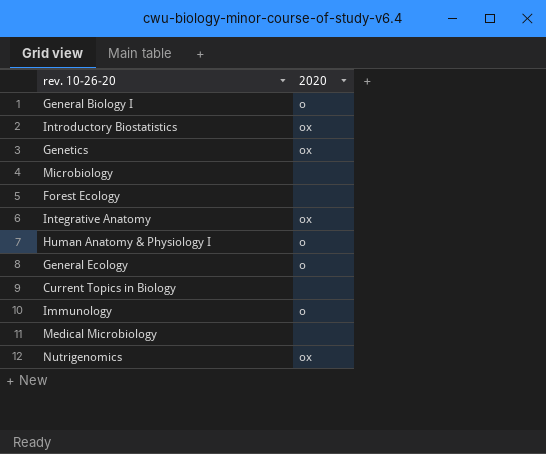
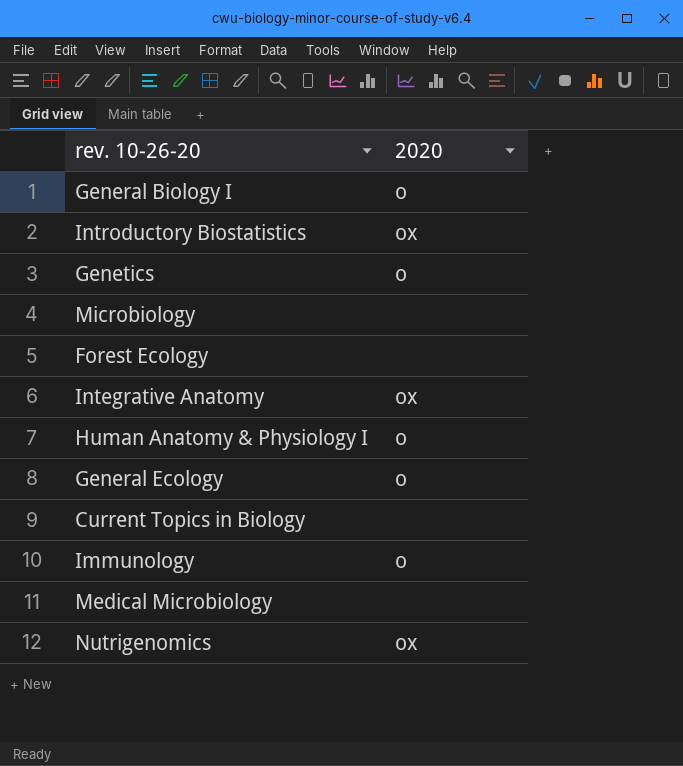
Genetics | 2020: ox -> o

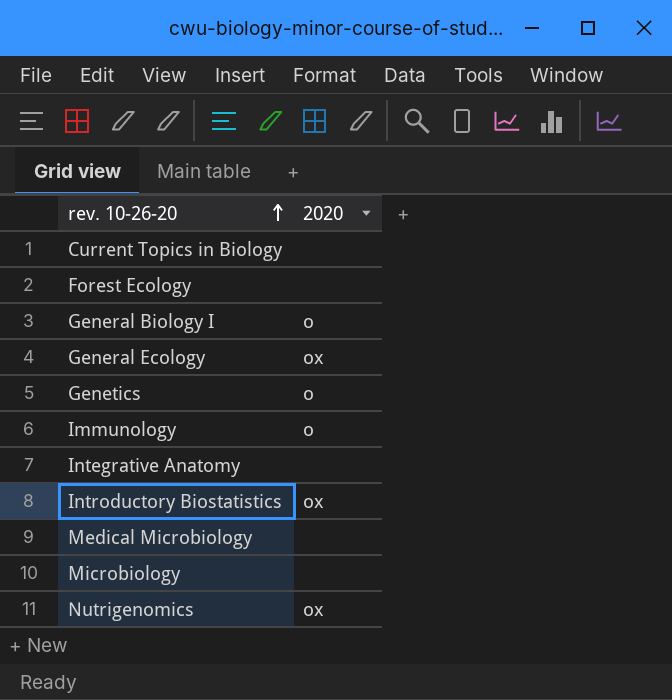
row order: none -> rev. 10‐26‐20 ascending
row Human Anatomy & Physiology I: o -> none
General Ecology | 2020: o -> ox
Integrative Anatomy | 2020: ox -> none

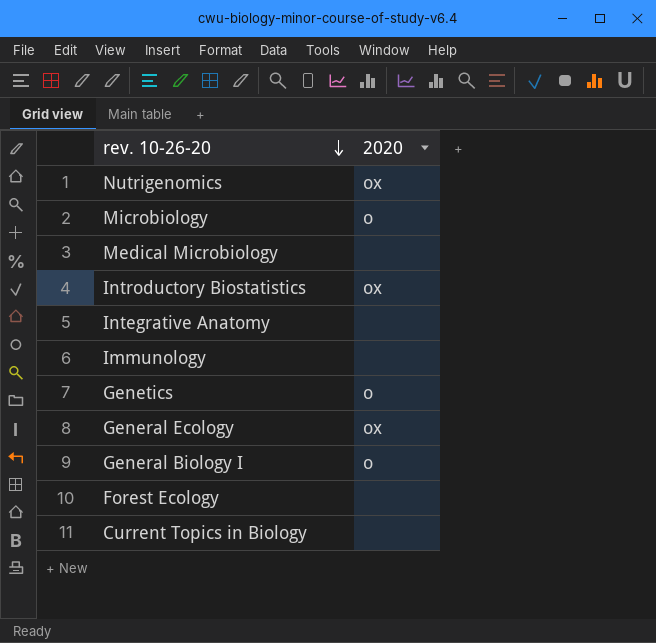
row order: rev. 10‐26‐20 ascending -> rev. 10‐26‐20 descending
Microbiology | 2020: none -> o
Immunology | 2020: o -> none

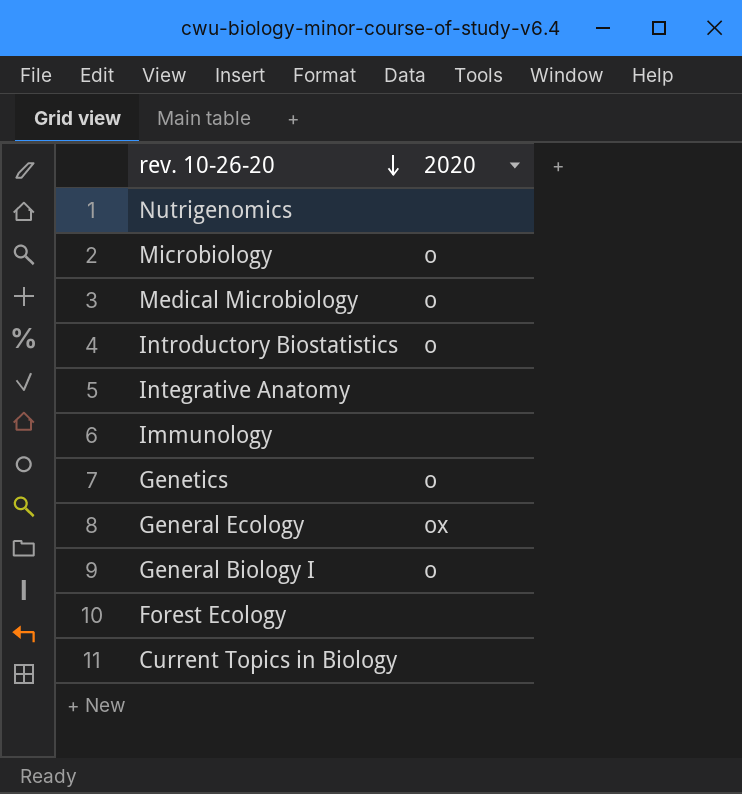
Nutrigenomics | 2020: ox -> none
Medical Microbiology | 2020: none -> o
Introductory Biostatistics | 2020: ox -> o

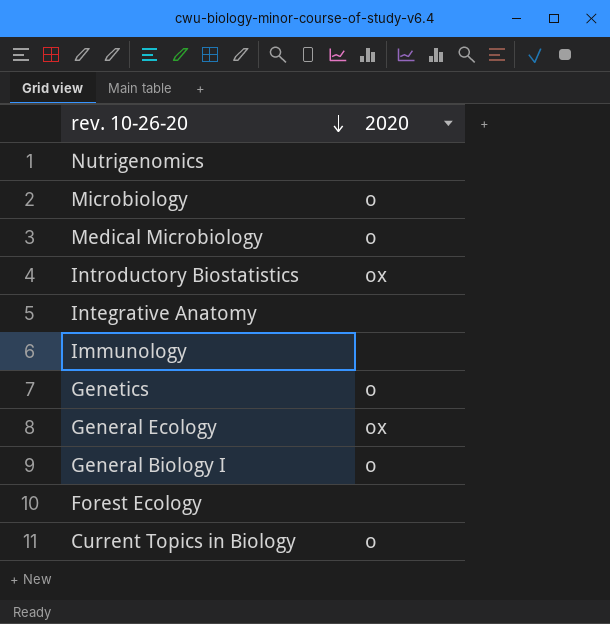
Introductory Biostatistics | 2020: o -> ox
Current Topics in Biology | 2020: none -> o

